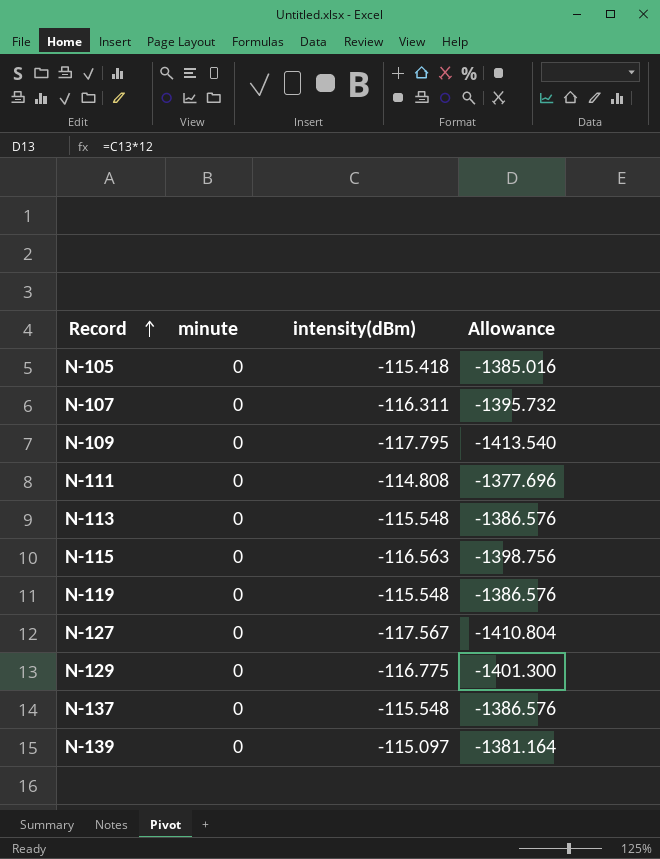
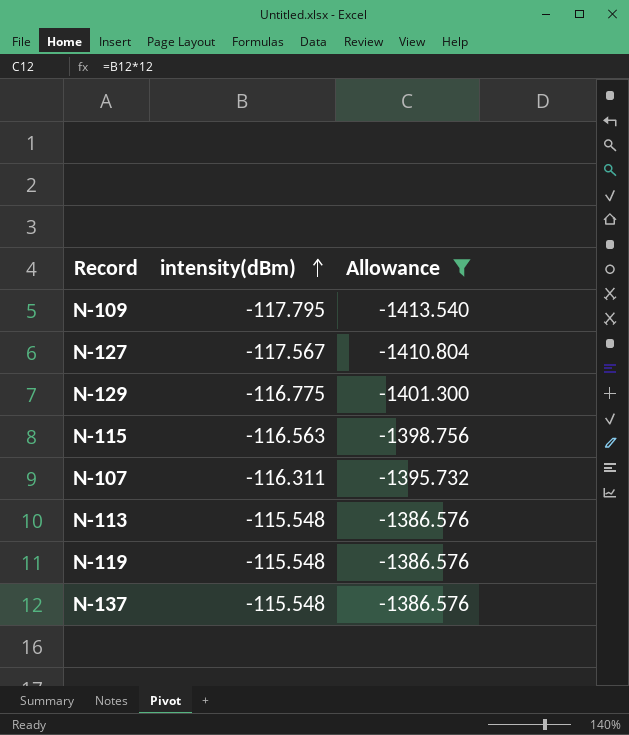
filter: none -> Allowance <= -1386.576
row order: Record ascending -> intensity(dBm) ascending
column minute | position: 2 -> none

